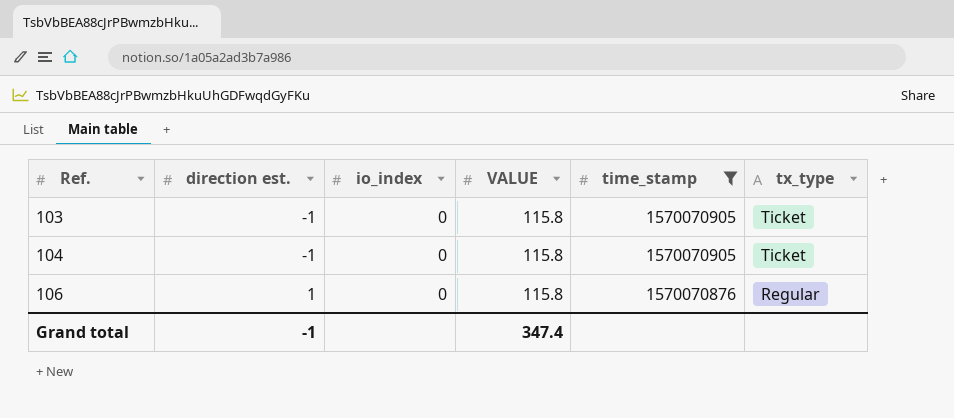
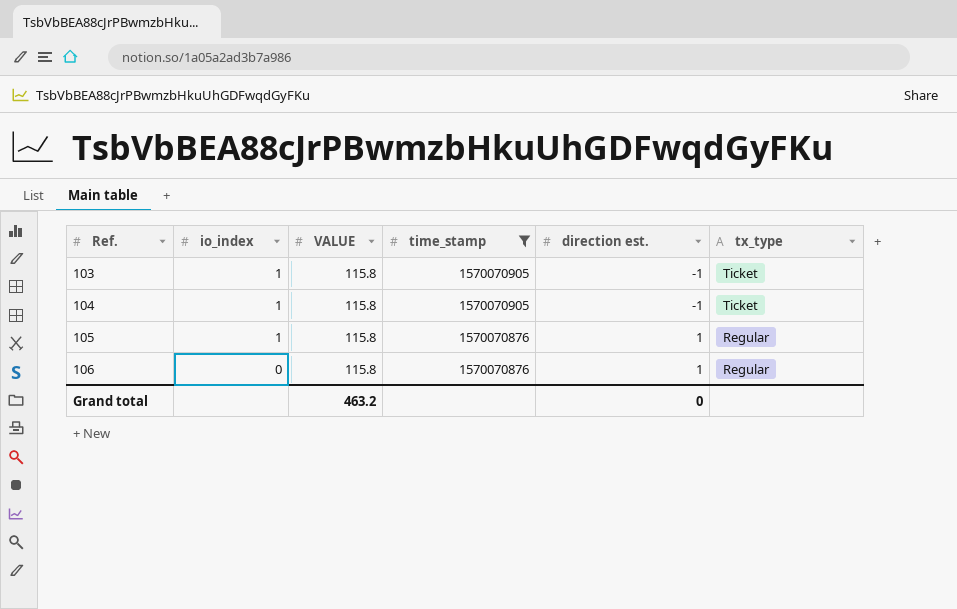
column direction est. | position: 2 -> 5
103 | io_index: 0 -> 1
104 | io_index: 0 -> 1
row 105: none -> 1 | 115.8 | 1570070876 | 1 | Regular
Grand total | VALUE: 347.4 -> 463.2
Grand total | direction est.: -1 -> 0

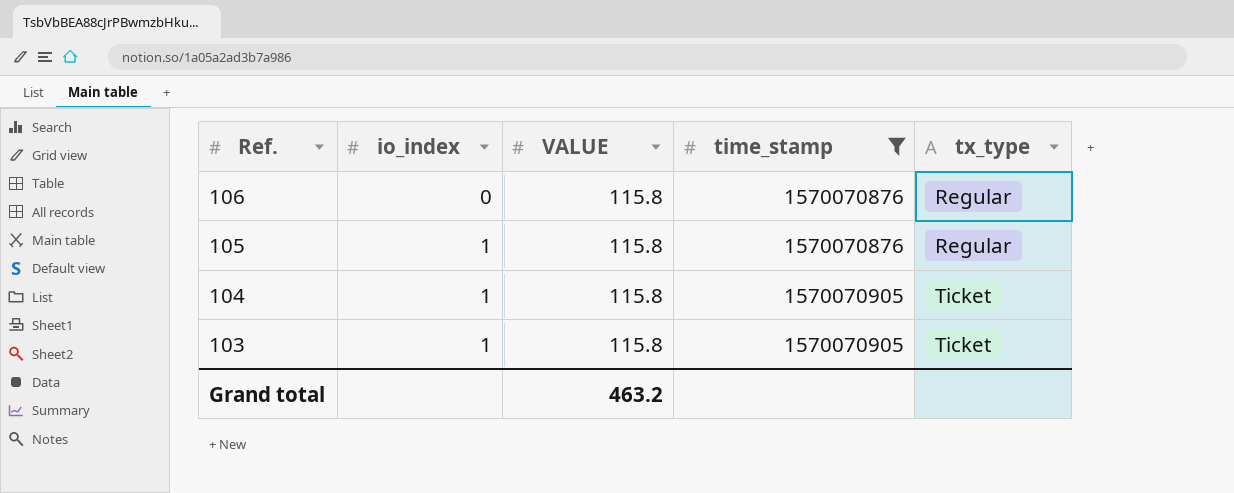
row order: Ref. ascending -> Ref. descending
column direction est. | position: 5 -> none

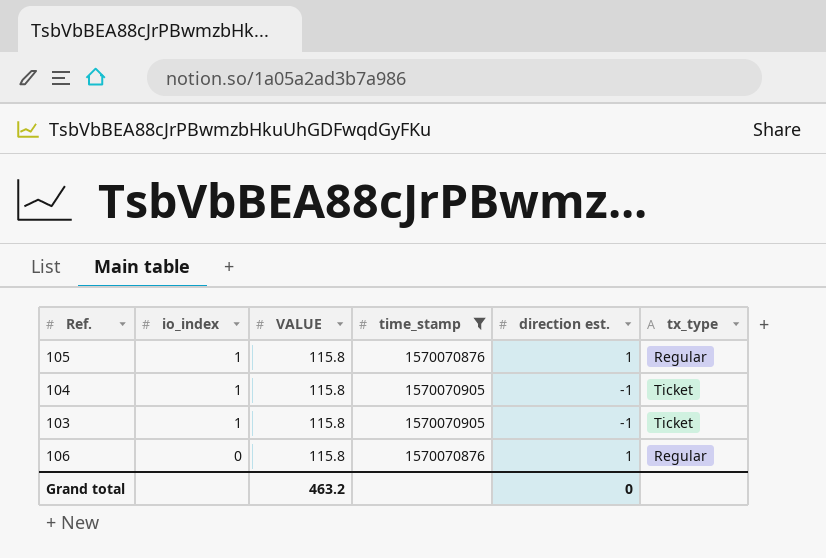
row order: Ref. descending -> io_index descending
column direction est. | position: none -> 5

